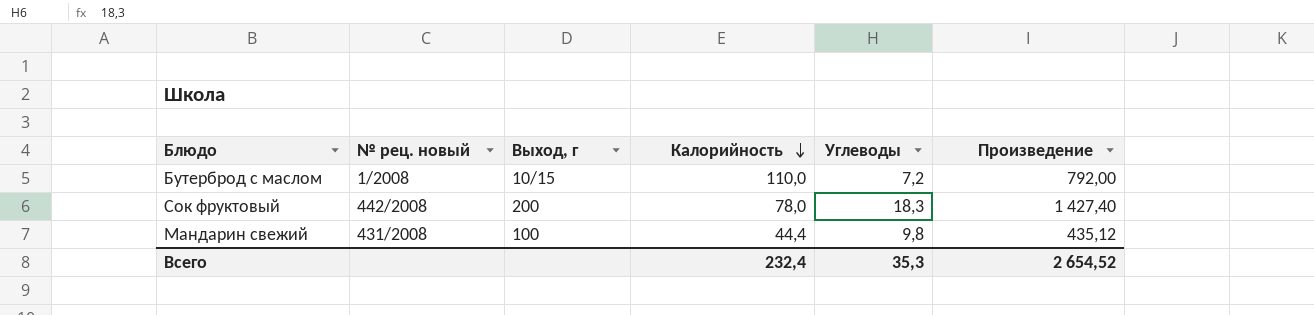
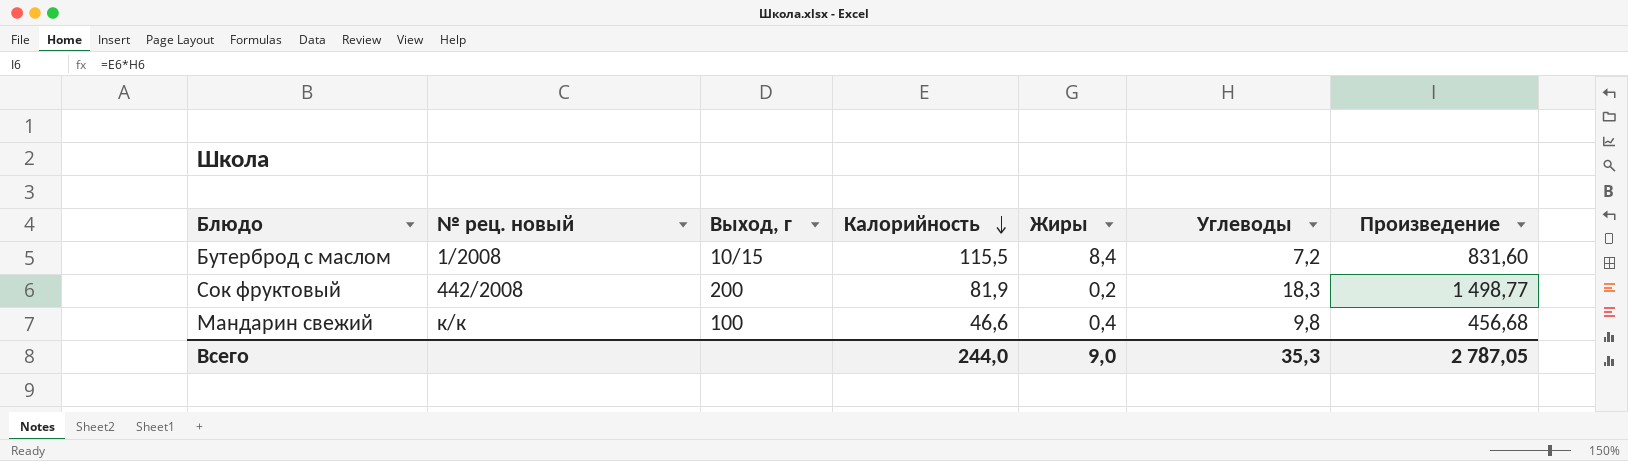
column Жиры | position: none -> 5
Бутерброд с маслом | Калорийность: 110,0 -> 115,5
Бутерброд с маслом | Произведение: 792,00 -> 831,60
Сок фруктовый | Калорийность: 78,0 -> 81,9
Сок фруктовый | Произведение: 1 427,40 -> 1 498,77
Мандарин свежий | № рец. новый: 431/2008 -> к/к
Мандарин свежий | Калорийность: 44,4 -> 46,6
Мандарин свежий | Произведение: 435,12 -> 456,68
Всего | Калорийность: 232,4 -> 244,0
Всего | Произведение: 2 654,52 -> 2 787,05

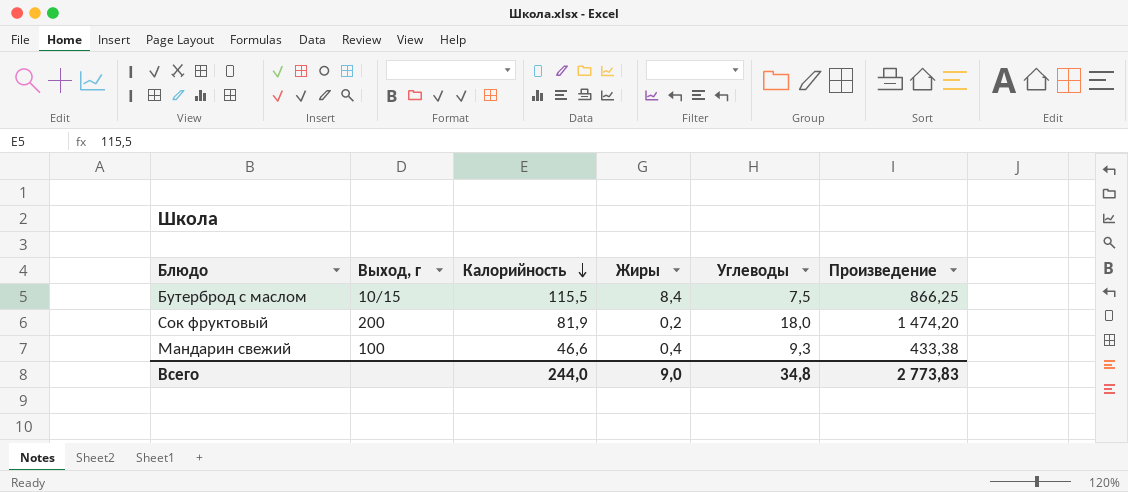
column № рец. новый | position: 2 -> none
Бутерброд с маслом | Углеводы: 7,2 -> 7,5
Бутерброд с маслом | Произведение: 831,60 -> 866,25
Сок фруктовый | Углеводы: 18,3 -> 18,0
Сок фруктовый | Произведение: 1 498,77 -> 1 474,20
Мандарин свежий | Углеводы: 9,8 -> 9,3
Мандарин свежий | Произведение: 456,68 -> 433,38
Всего | Углеводы: 35,3 -> 34,8
Всего | Произведение: 2 787,05 -> 2 773,83

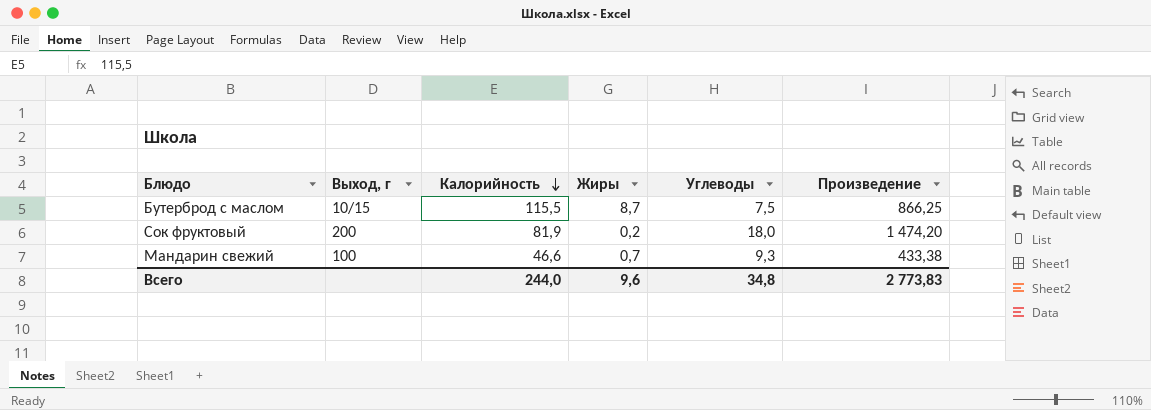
Бутерброд с маслом | Жиры: 8,4 -> 8,7
Мандарин свежий | Жиры: 0,4 -> 0,7
Всего | Жиры: 9,0 -> 9,6

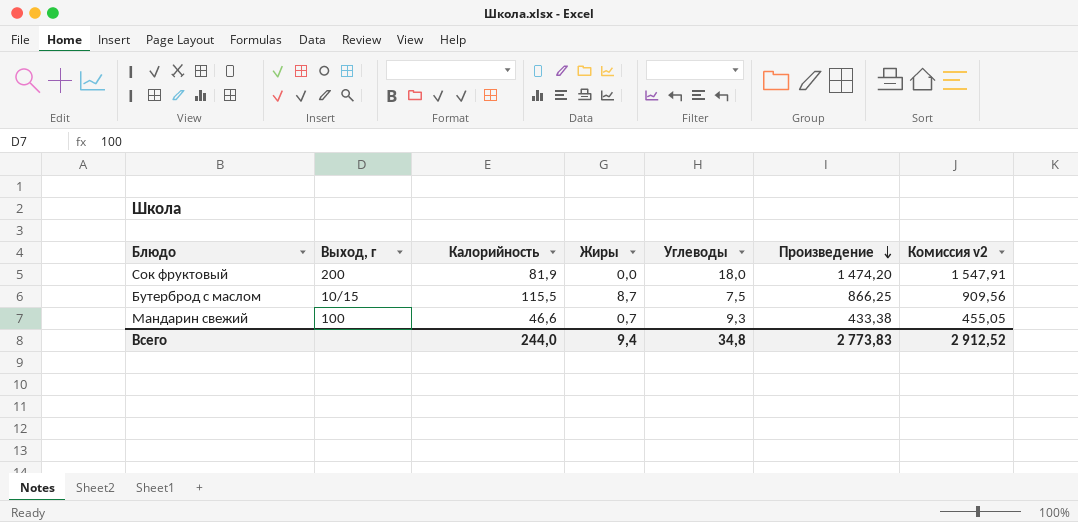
row order: Калорийность descending -> Произведение descending
column Комиссия v2 | formula: none -> [Произведение] * 1,05
Сок фруктовый | Жиры: 0,2 -> 0,0
Всего | Жиры: 9,6 -> 9,4

